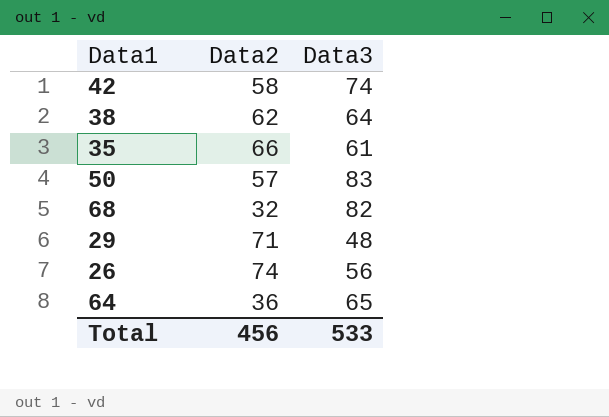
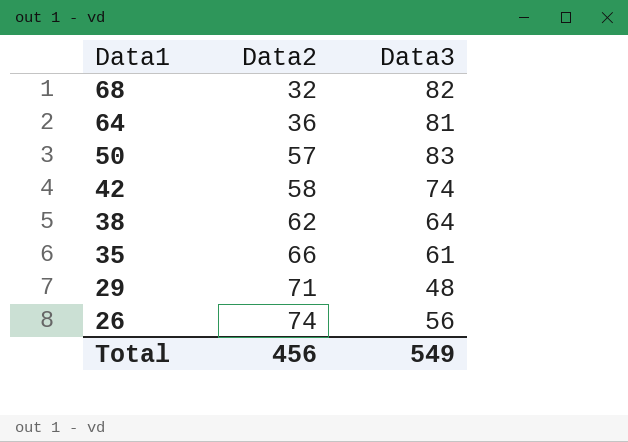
row order: none -> Data1 descending
64 | Data3: 65 -> 81
Total | Data3: 533 -> 549

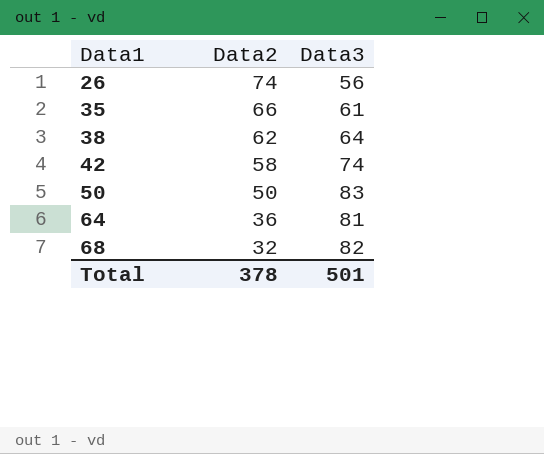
row order: Data1 descending -> Data1 ascending
row 29: 71 | 48 -> none
50 | Data2: 57 -> 50
Total | Data2: 456 -> 378
Total | Data3: 549 -> 501

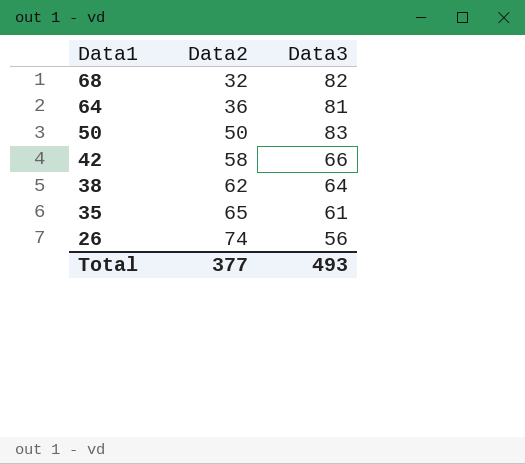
row order: Data1 ascending -> Data1 descending
42 | Data3: 74 -> 66
35 | Data2: 66 -> 65
Total | Data2: 378 -> 377
Total | Data3: 501 -> 493

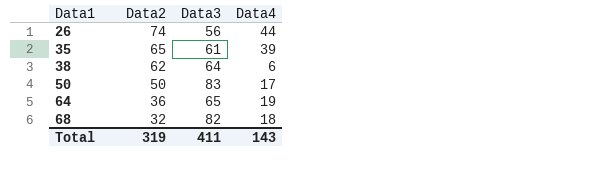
row order: Data1 descending -> Data1 ascending
column Data4 | position: none -> 4
row 42: 58 | 66 -> none
64 | Data3: 81 -> 65
Total | Data2: 377 -> 319
Total | Data3: 493 -> 411

